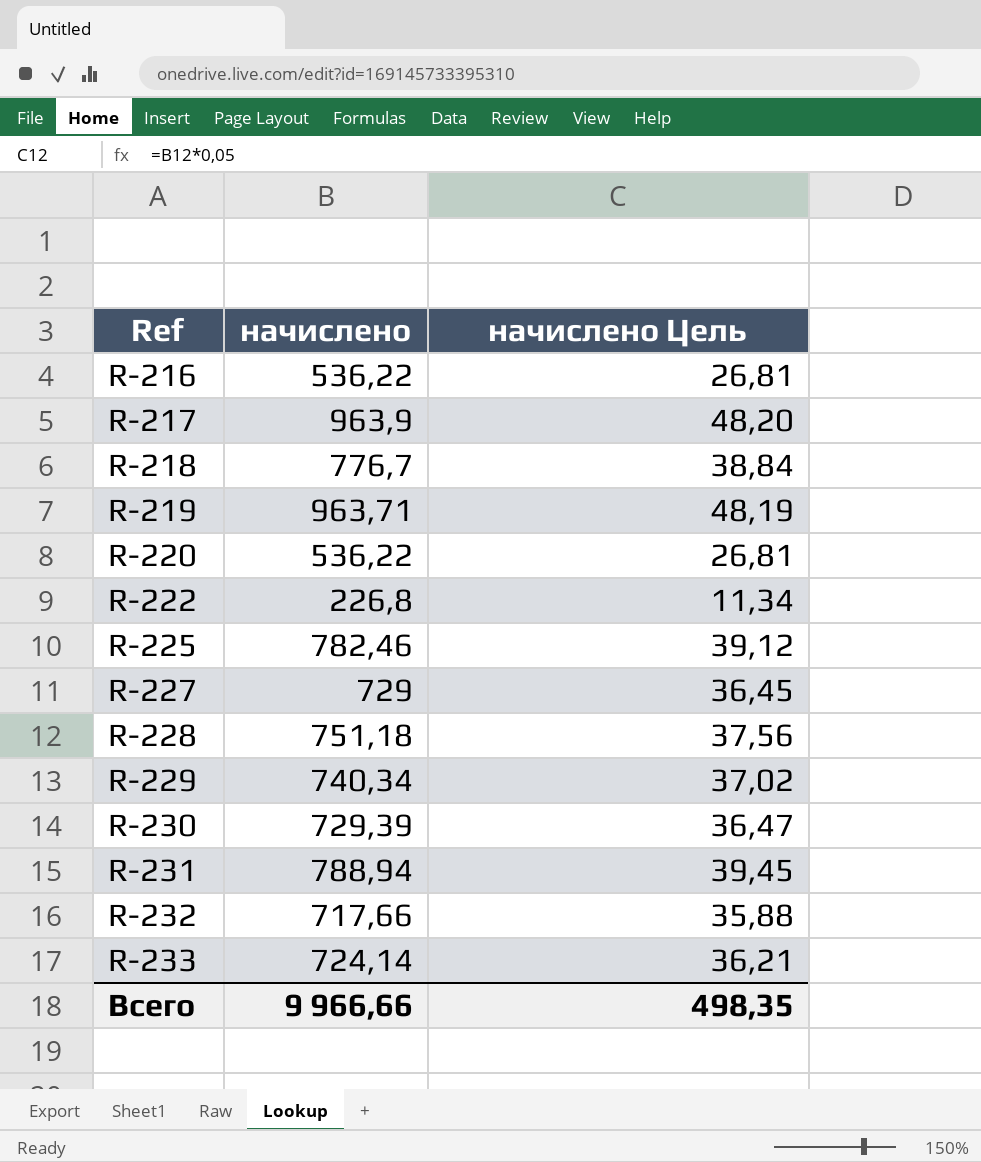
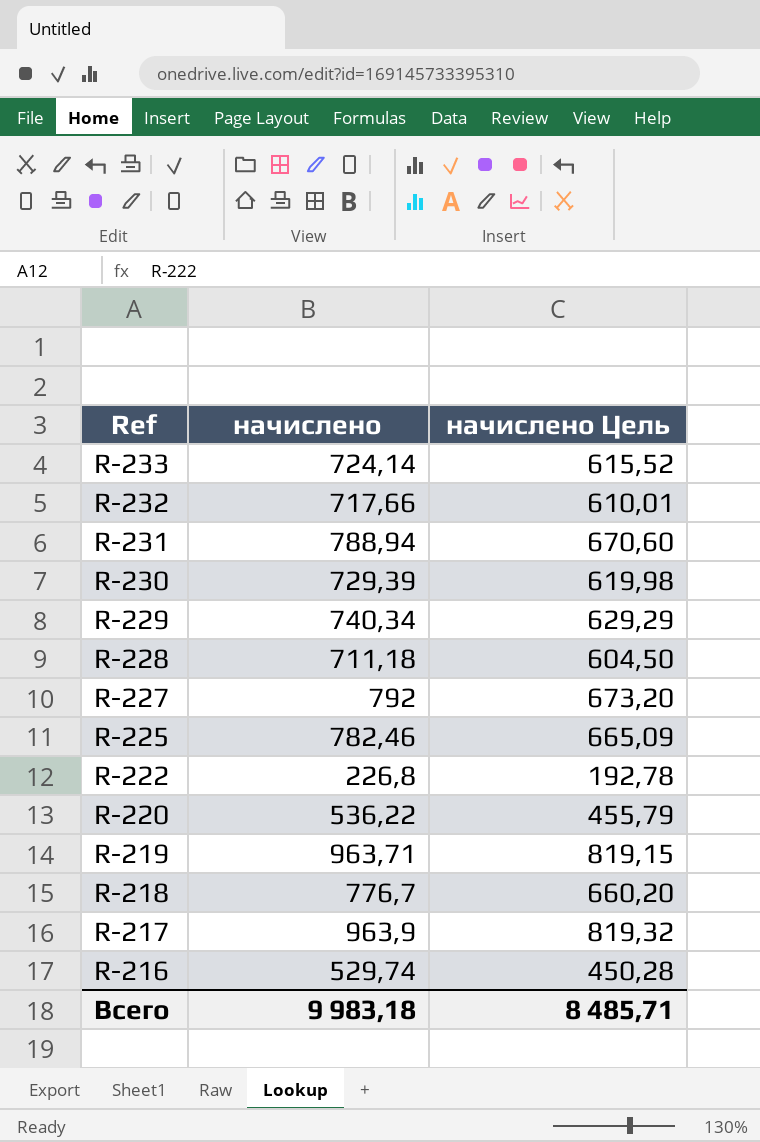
row order: Ref ascending -> Ref descending
column начислено Цель | formula: [начислено] * 0,05 -> [начислено] * 0,85
R-228 | начислено: 751,18 -> 711,18
R-227 | начислено: 729 -> 792
R-216 | начислено: 536,22 -> 529,74
Всего | начислено: 9 966,66 -> 9 983,18
Всего | начислено Цель: 498,35 -> 8 485,71

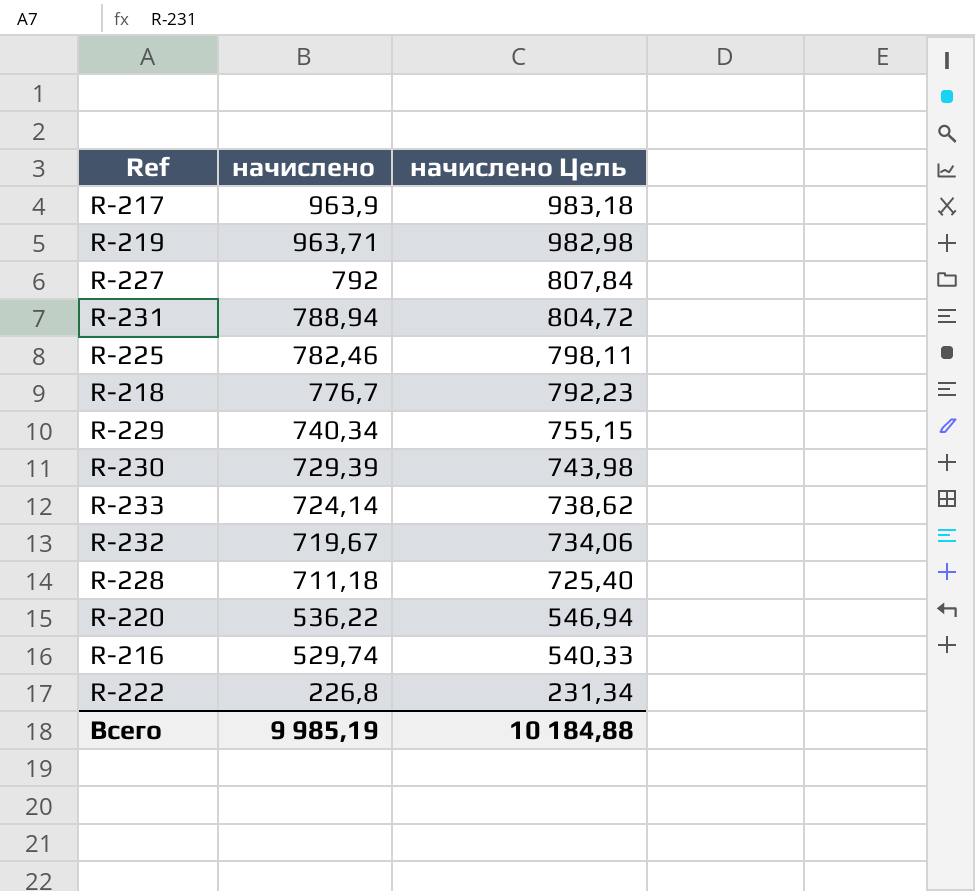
row order: Ref descending -> начислено descending
column начислено Цель | formula: [начислено] * 0,85 -> [начислено] * 1,02
R-232 | начислено: 717,66 -> 719,67
Всего | начислено: 9 983,18 -> 9 985,19
Всего | начислено Цель: 8 485,71 -> 10 184,88

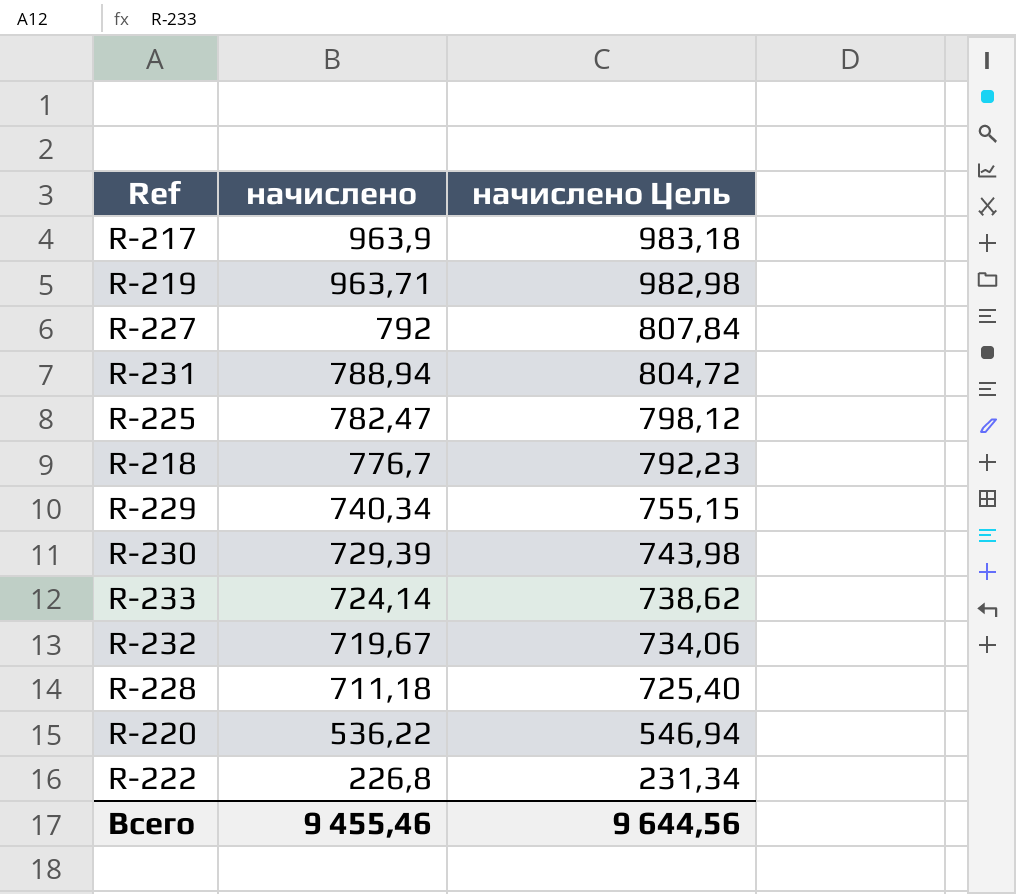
row R-216: 529,74 | 540,33 -> none
R-225 | начислено: 782,46 -> 782,47
R-225 | начислено Цель: 798,11 -> 798,12
Всего | начислено: 9 985,19 -> 9 455,46
Всего | начислено Цель: 10 184,88 -> 9 644,56

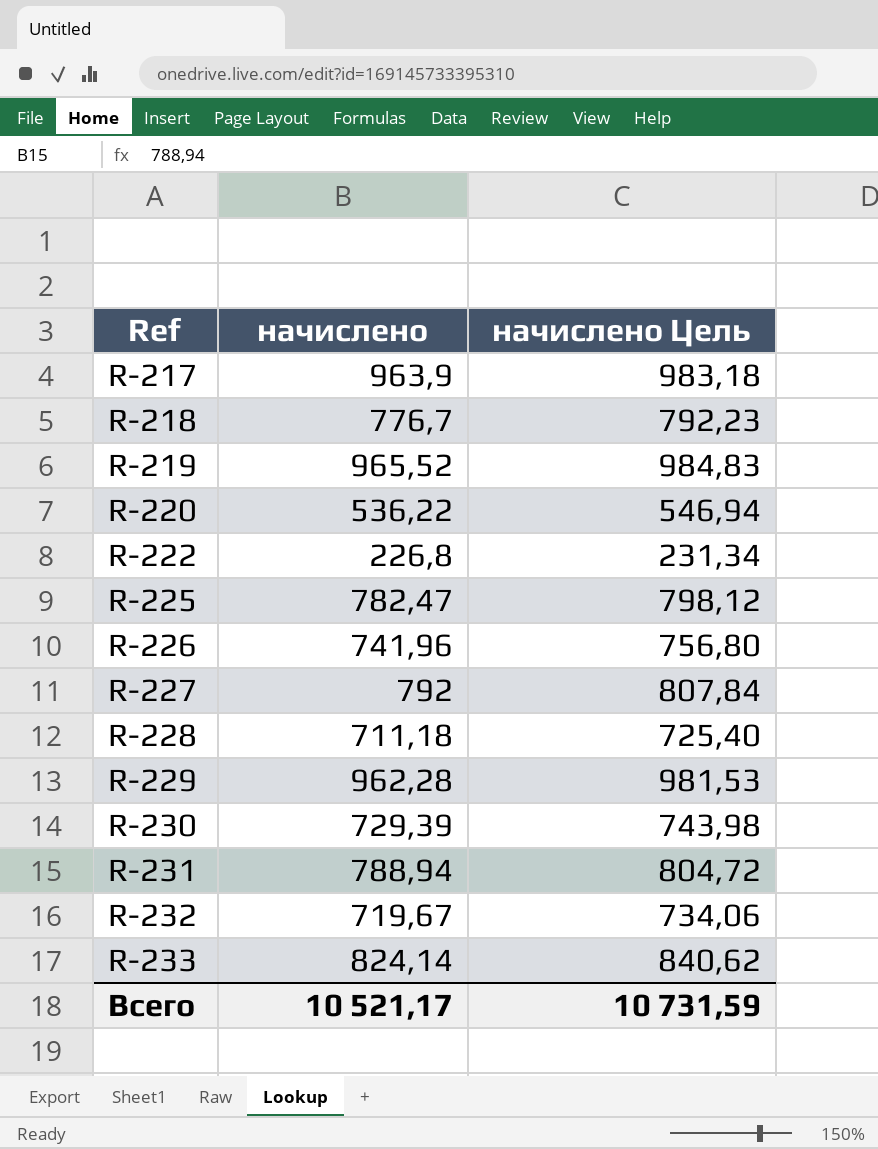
row order: начислено descending -> Ref ascending
R-219 | начислено: 963,71 -> 965,52
R-219 | начислено Цель: 982,98 -> 984,83
row R-226: none -> 741,96 | 756,80
R-229 | начислено: 740,34 -> 962,28
R-229 | начислено Цель: 755,15 -> 981,53
R-233 | начислено: 724,14 -> 824,14
R-233 | начислено Цель: 738,62 -> 840,62
Всего | начислено: 9 455,46 -> 10 521,17
Всего | начислено Цель: 9 644,56 -> 10 731,59

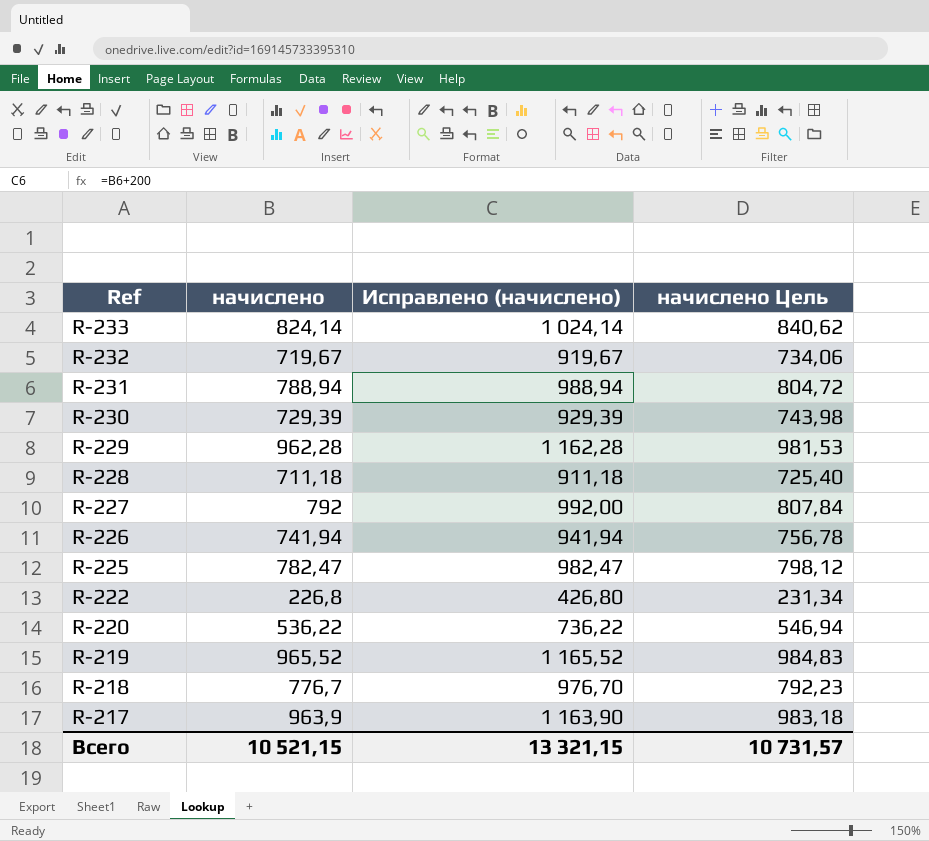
row order: Ref ascending -> Ref descending
column Исправлено (начислено) | formula: none -> [начислено] + 200
R-226 | начислено: 741,96 -> 741,94
R-226 | начислено Цель: 756,80 -> 756,78
Всего | начислено: 10 521,17 -> 10 521,15
Всего | начислено Цель: 10 731,59 -> 10 731,57

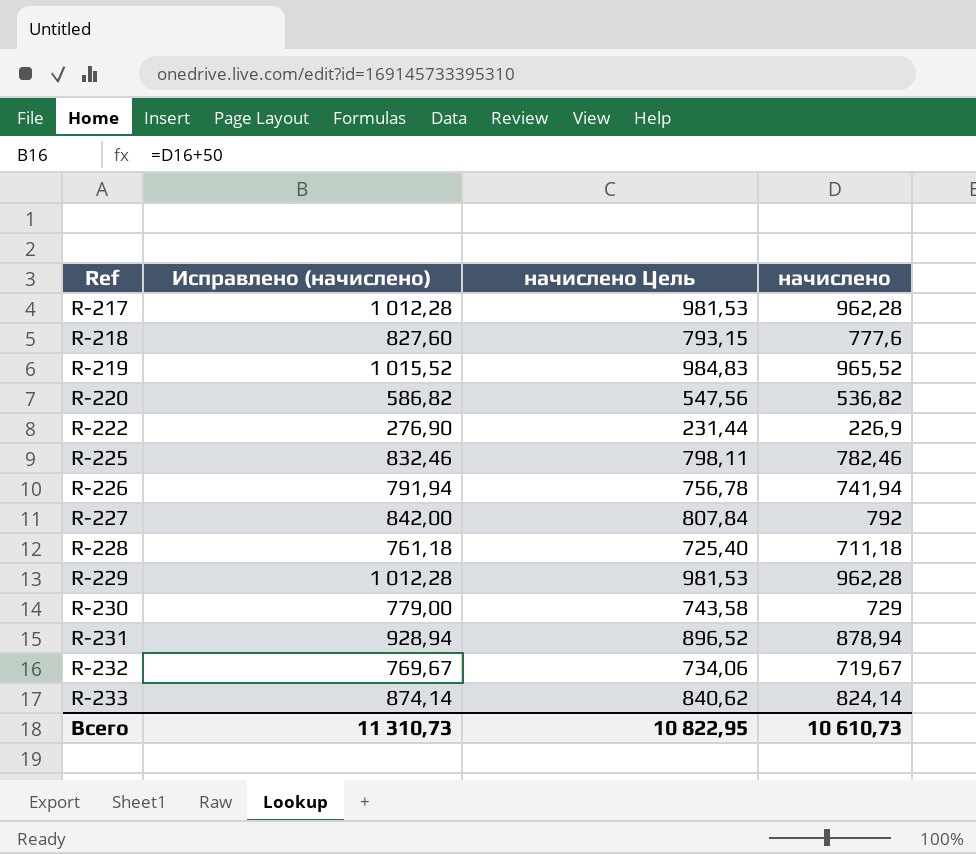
row order: Ref descending -> Ref ascending
column Исправлено (начислено) | formula: [начислено] + 200 -> [начислено] + 50
column начислено | position: 2 -> 4
R-217 | начислено Цель: 983,18 -> 981,53
R-217 | начислено: 963,9 -> 962,28
R-218 | начислено Цель: 792,23 -> 793,15
R-218 | начислено: 776,7 -> 777,6
R-220 | начислено Цель: 546,94 -> 547,56
R-220 | начислено: 536,22 -> 536,82
R-222 | начислено Цель: 231,34 -> 231,44
R-222 | начислено: 226,8 -> 226,9
R-225 | начислено Цель: 798,12 -> 798,11
R-225 | начислено: 782,47 -> 782,46
R-230 | начислено Цель: 743,98 -> 743,58
R-230 | начислено: 729,39 -> 729
R-231 | начислено Цель: 804,72 -> 896,52
R-231 | начислено: 788,94 -> 878,94
Всего | Исправлено (начислено): 13 321,15 -> 11 310,73
Всего | начислено Цель: 10 731,57 -> 10 822,95
Всего | начислено: 10 521,15 -> 10 610,73

